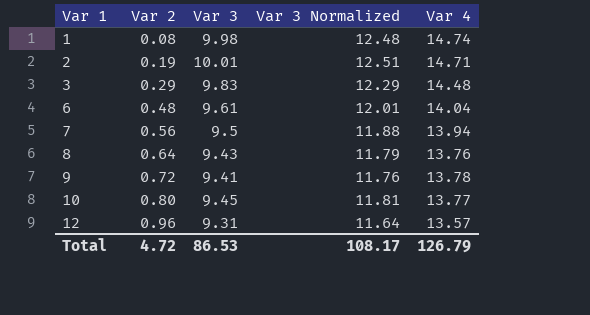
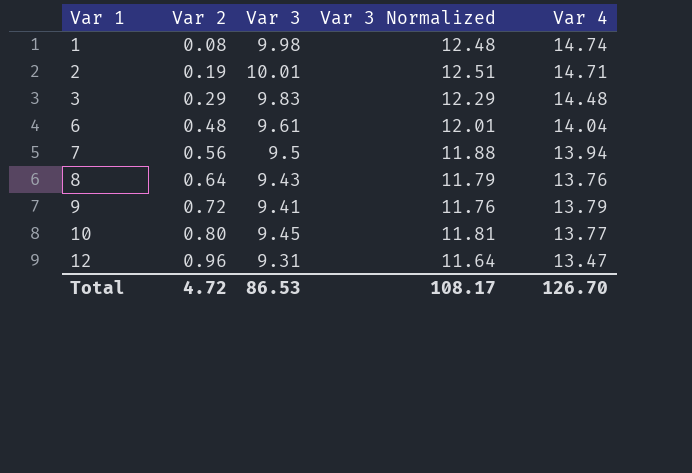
9 | Var 4: 13.78 -> 13.79
12 | Var 4: 13.57 -> 13.47
Total | Var 4: 126.79 -> 126.70

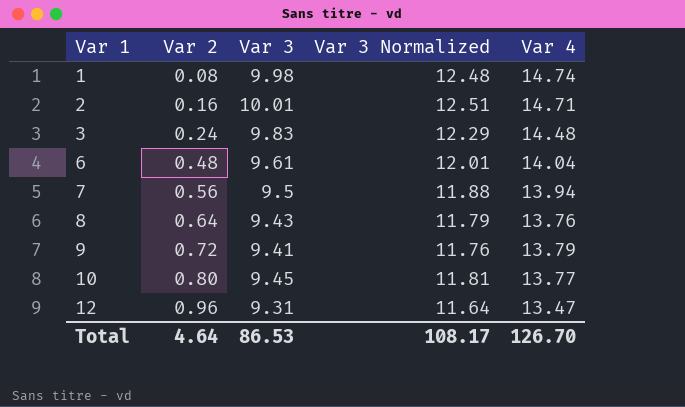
2 | Var 2: 0.19 -> 0.16
3 | Var 2: 0.29 -> 0.24
Total | Var 2: 4.72 -> 4.64

